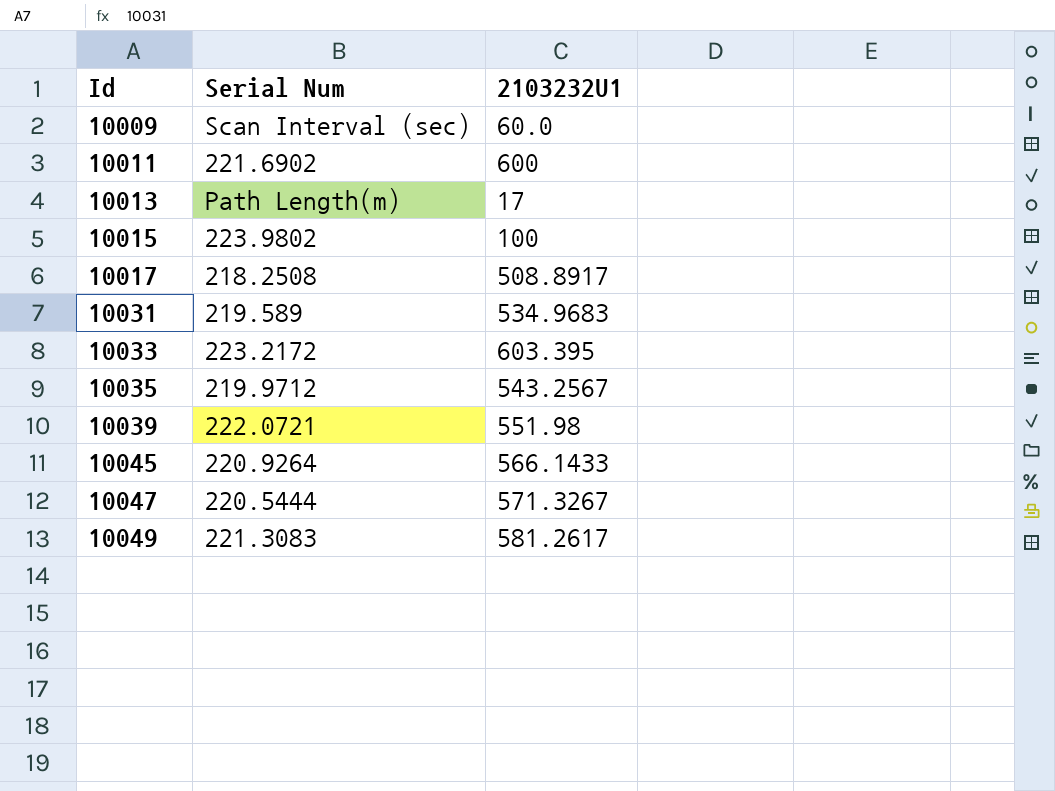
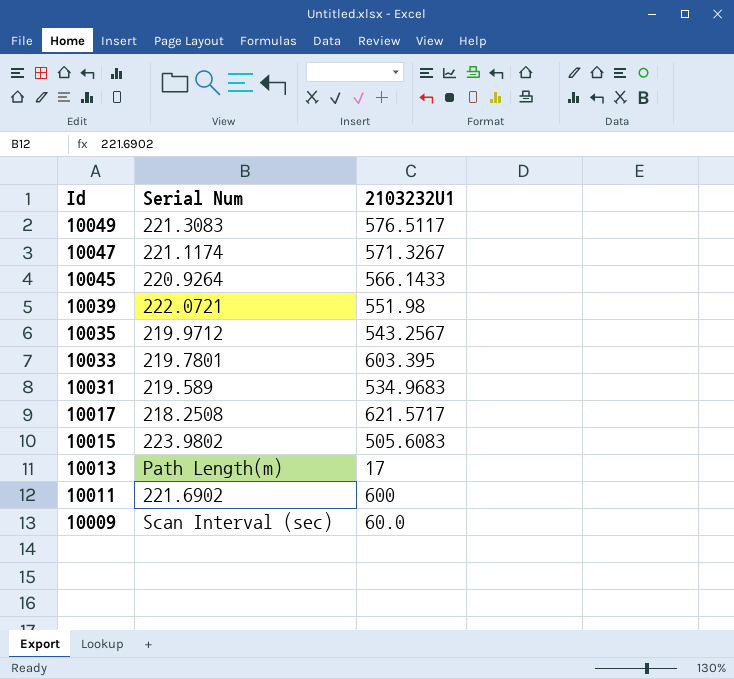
row order: Id ascending -> Id descending
10049 | 2103232U1: 581.2617 -> 576.5117
10047 | Serial Num: 220.5444 -> 221.1174
10033 | Serial Num: 223.2172 -> 219.7801
10017 | 2103232U1: 508.8917 -> 621.5717
10015 | 2103232U1: 100 -> 505.6083

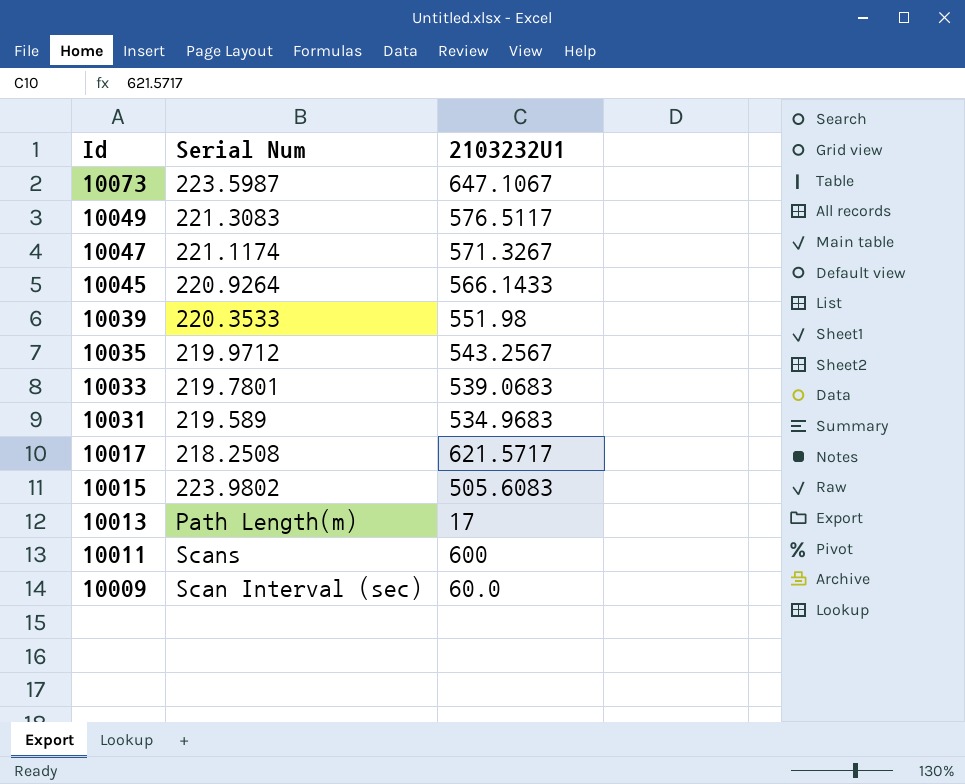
row 10073: none -> 223.5987 | 647.1067
10039 | Serial Num: 222.0721 -> 220.3533
10033 | 2103232U1: 603.395 -> 539.0683
10011 | Serial Num: 221.6902 -> Scans

